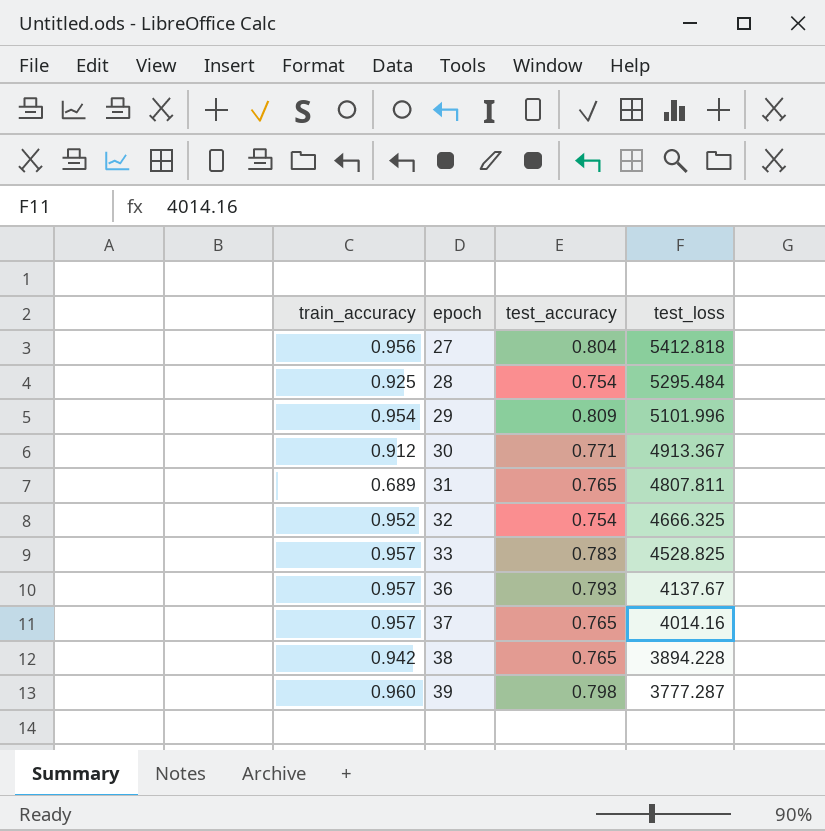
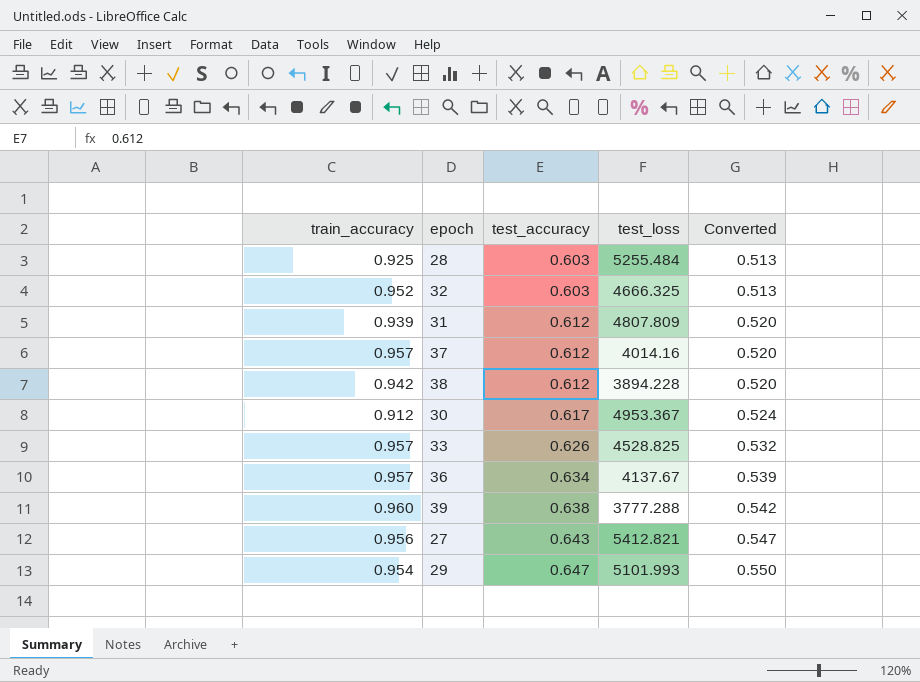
row order: epoch ascending -> test_accuracy ascending
column Converted | formula: none -> [test_accuracy] * 0.85
28 | test_accuracy: 0.754 -> 0.603
28 | test_loss: 5295.484 -> 5255.484
32 | test_accuracy: 0.754 -> 0.603
31 | train_accuracy: 0.689 -> 0.939
31 | test_accuracy: 0.765 -> 0.612
31 | test_loss: 4807.811 -> 4807.809
37 | test_accuracy: 0.765 -> 0.612
38 | test_accuracy: 0.765 -> 0.612
30 | test_accuracy: 0.771 -> 0.617
30 | test_loss: 4913.367 -> 4953.367
33 | test_accuracy: 0.783 -> 0.626
36 | test_accuracy: 0.793 -> 0.634
39 | test_accuracy: 0.798 -> 0.638
39 | test_loss: 3777.287 -> 3777.288
27 | test_accuracy: 0.804 -> 0.643
27 | test_loss: 5412.818 -> 5412.821
29 | test_accuracy: 0.809 -> 0.647
29 | test_loss: 5101.996 -> 5101.993

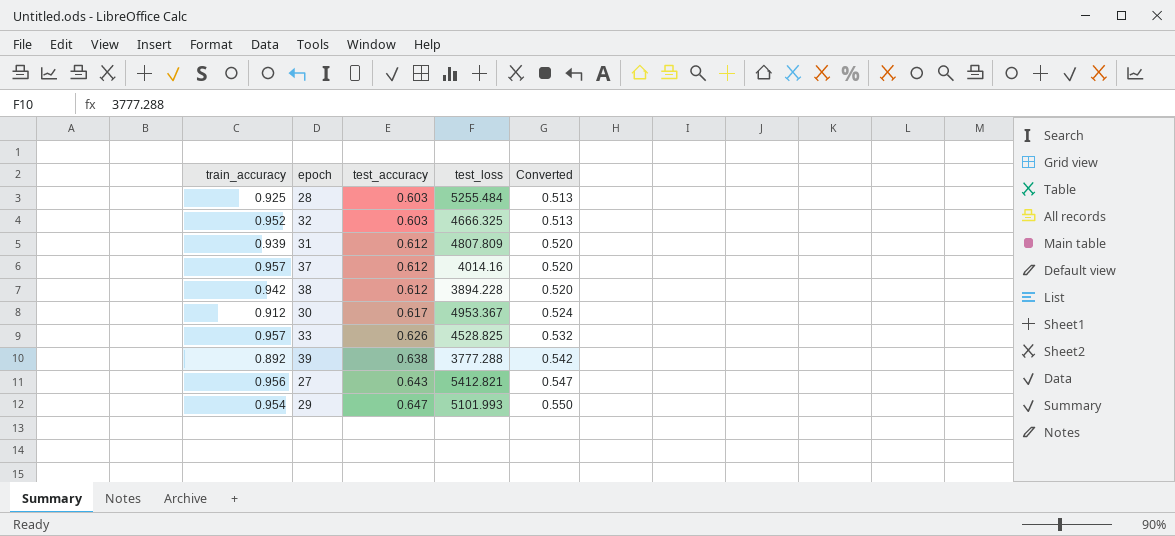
row 36: 0.957 | 0.634 | 4137.67 | 0.539 -> none
39 | train_accuracy: 0.960 -> 0.892

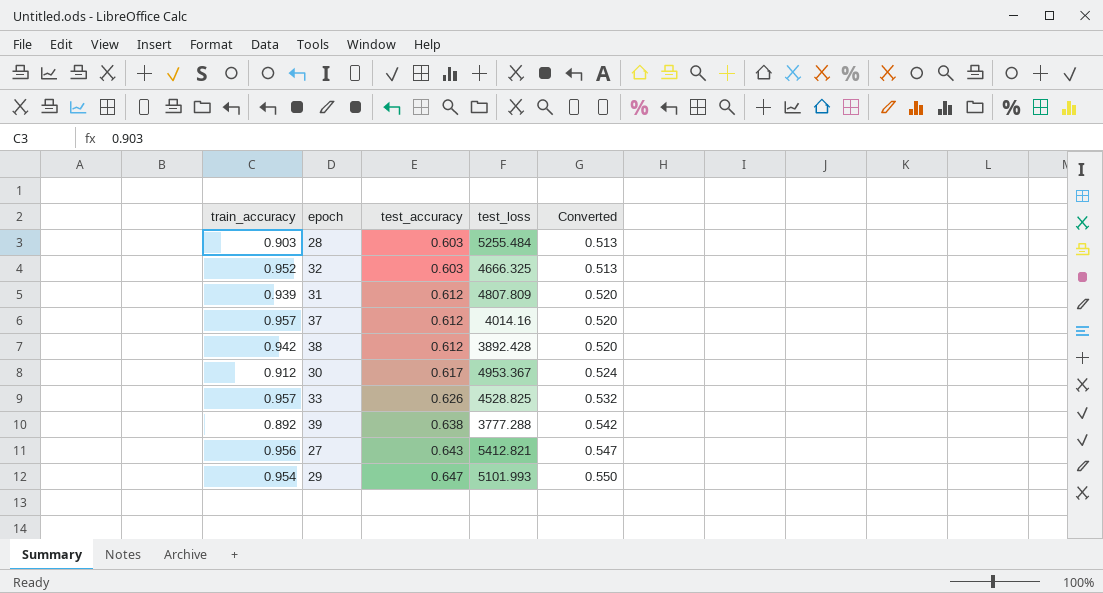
28 | train_accuracy: 0.925 -> 0.903
38 | test_loss: 3894.228 -> 3892.428

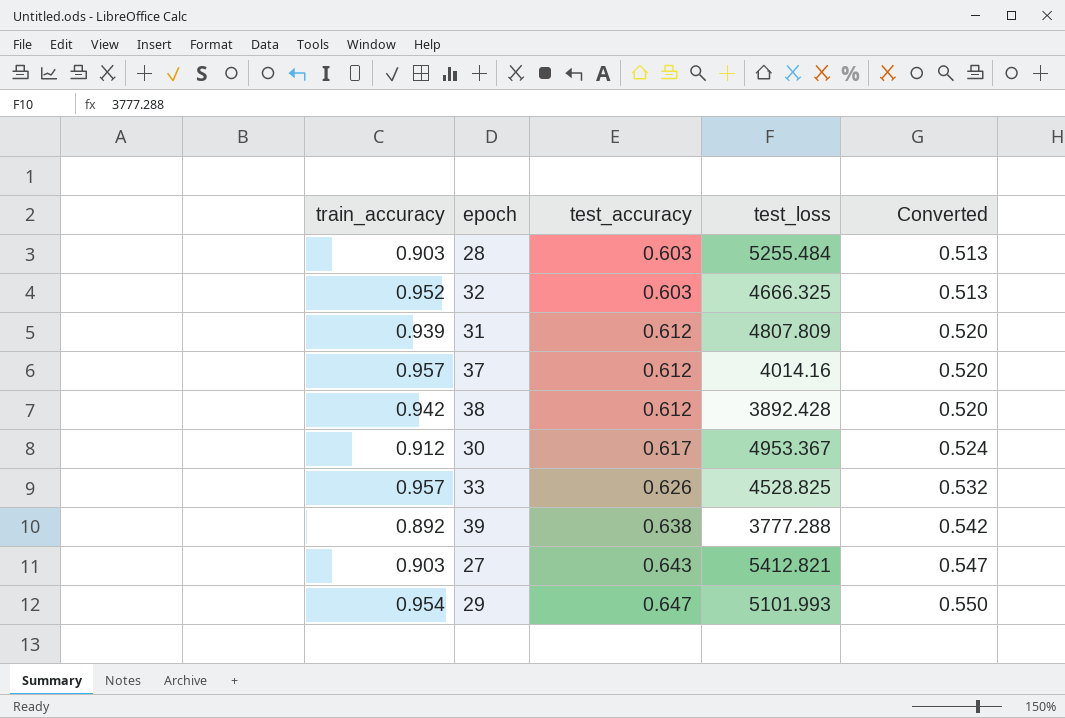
27 | train_accuracy: 0.956 -> 0.903

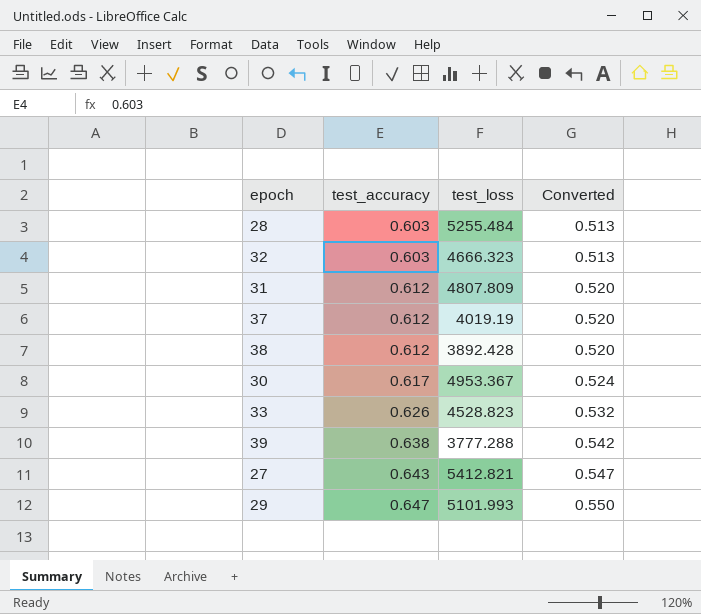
column train_accuracy | position: 1 -> none
32 | test_loss: 4666.325 -> 4666.323
37 | test_loss: 4014.16 -> 4019.19
33 | test_loss: 4528.825 -> 4528.823

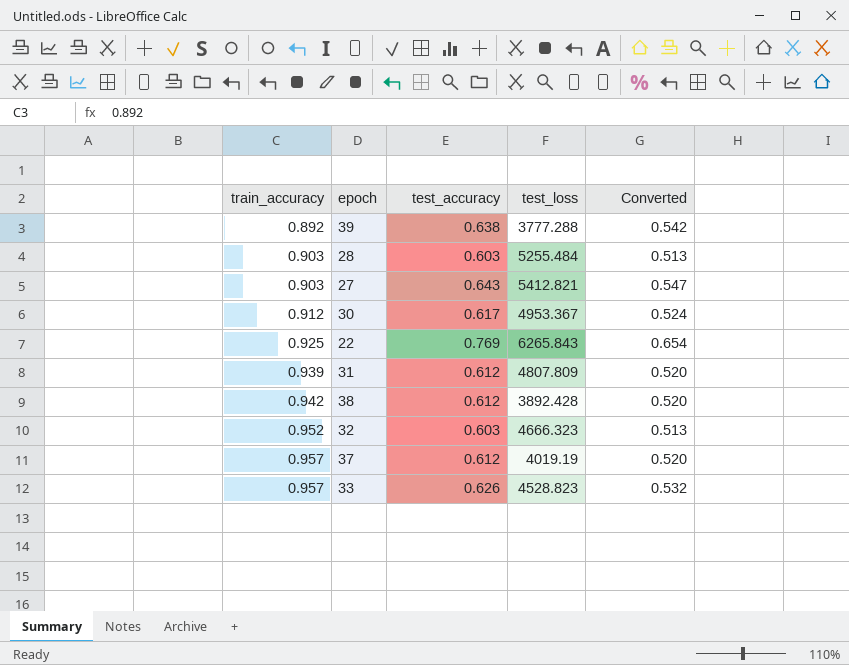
row order: test_accuracy ascending -> train_accuracy ascending
column train_accuracy | position: none -> 1
row 29: 0.647 | 5101.993 | 0.550 -> none
row 22: none -> 0.925 | 0.769 | 6265.843 | 0.654

